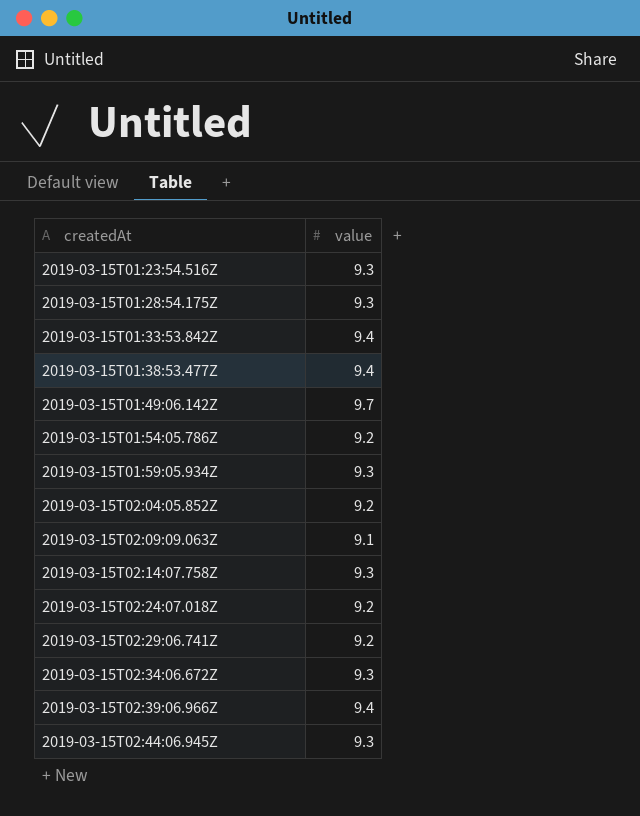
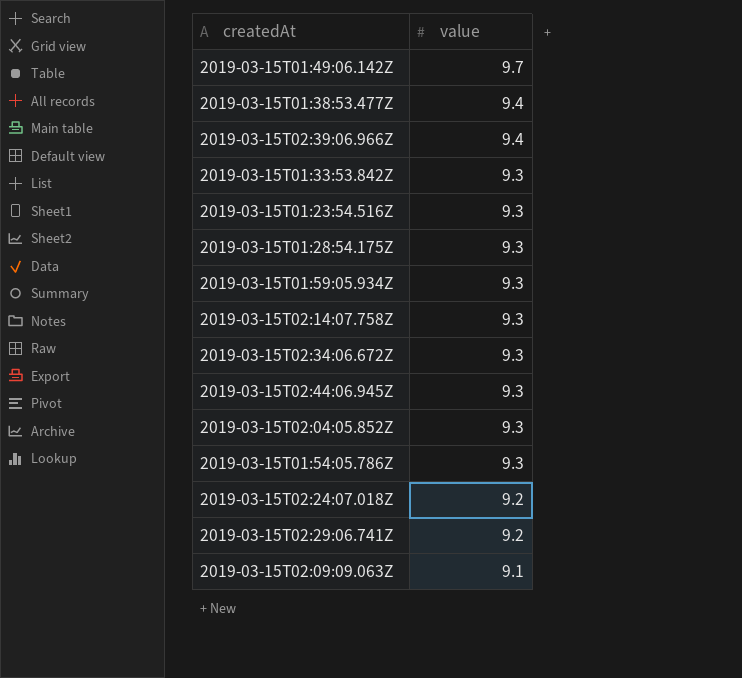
row order: createdAt ascending -> value descending
2019-03-15T01:33:53.842Z | value: 9.4 -> 9.3
2019-03-15T02:04:05.852Z | value: 9.2 -> 9.3
2019-03-15T01:54:05.786Z | value: 9.2 -> 9.3

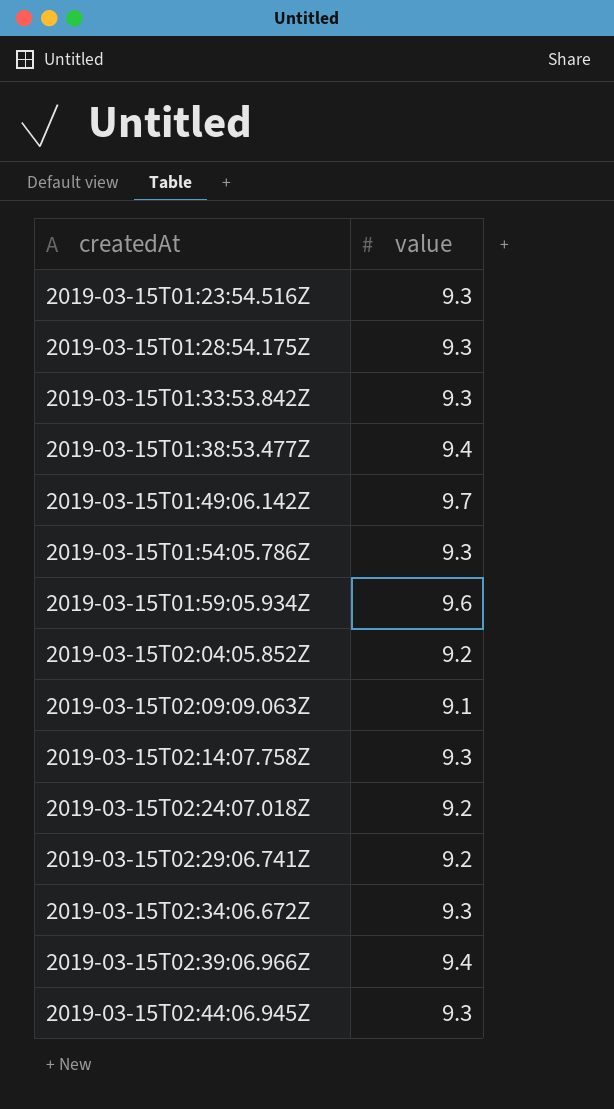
row order: value descending -> createdAt ascending
2019-03-15T01:59:05.934Z | value: 9.3 -> 9.6
2019-03-15T02:04:05.852Z | value: 9.3 -> 9.2

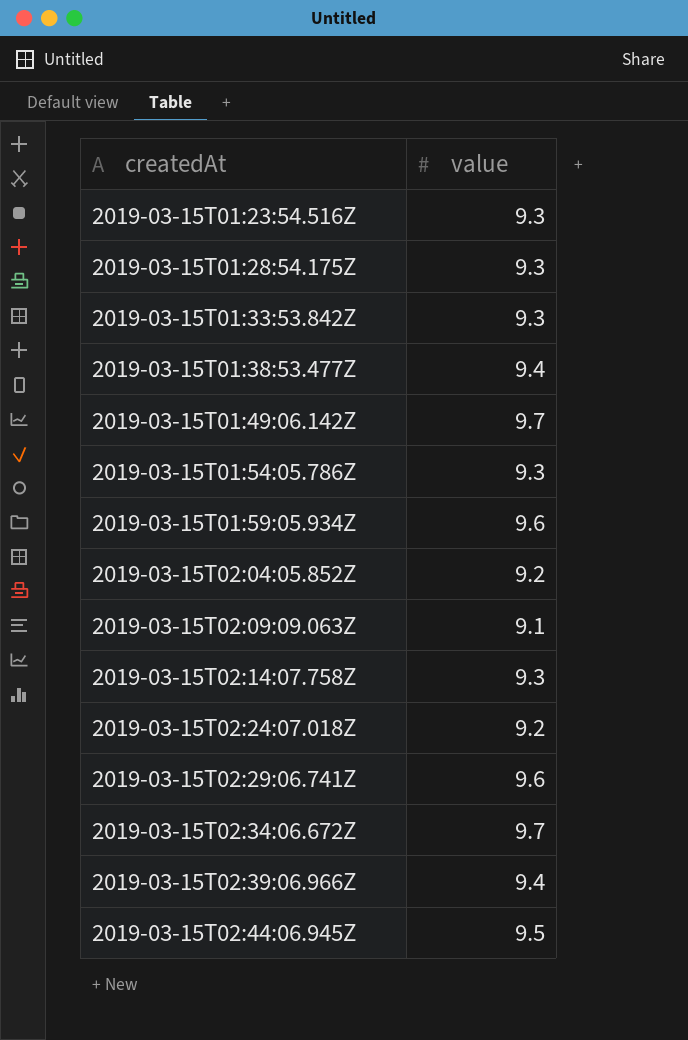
2019-03-15T02:29:06.741Z | value: 9.2 -> 9.6
2019-03-15T02:34:06.672Z | value: 9.3 -> 9.7
2019-03-15T02:44:06.945Z | value: 9.3 -> 9.5

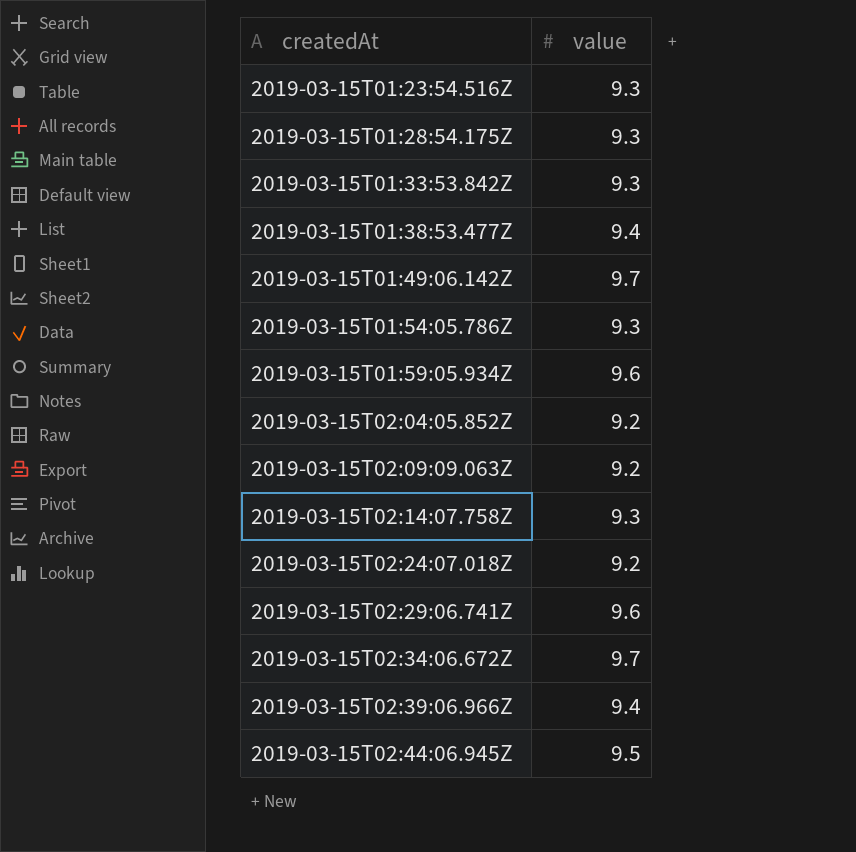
2019-03-15T02:09:09.063Z | value: 9.1 -> 9.2

